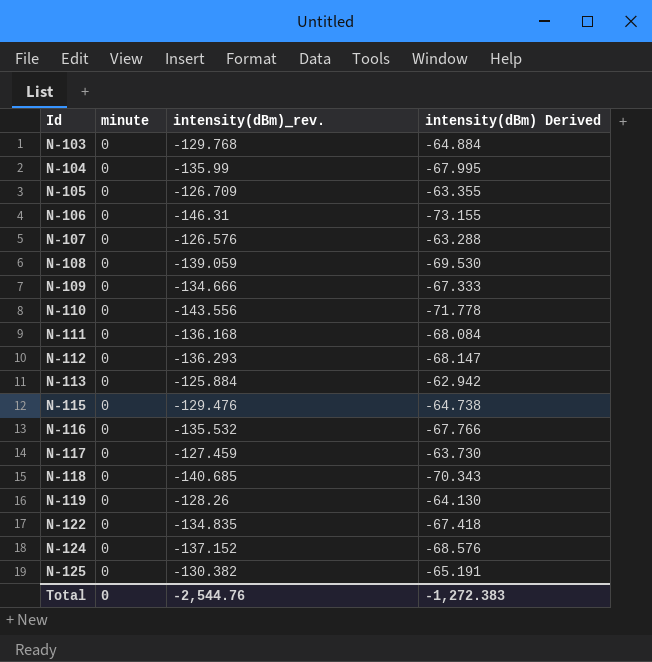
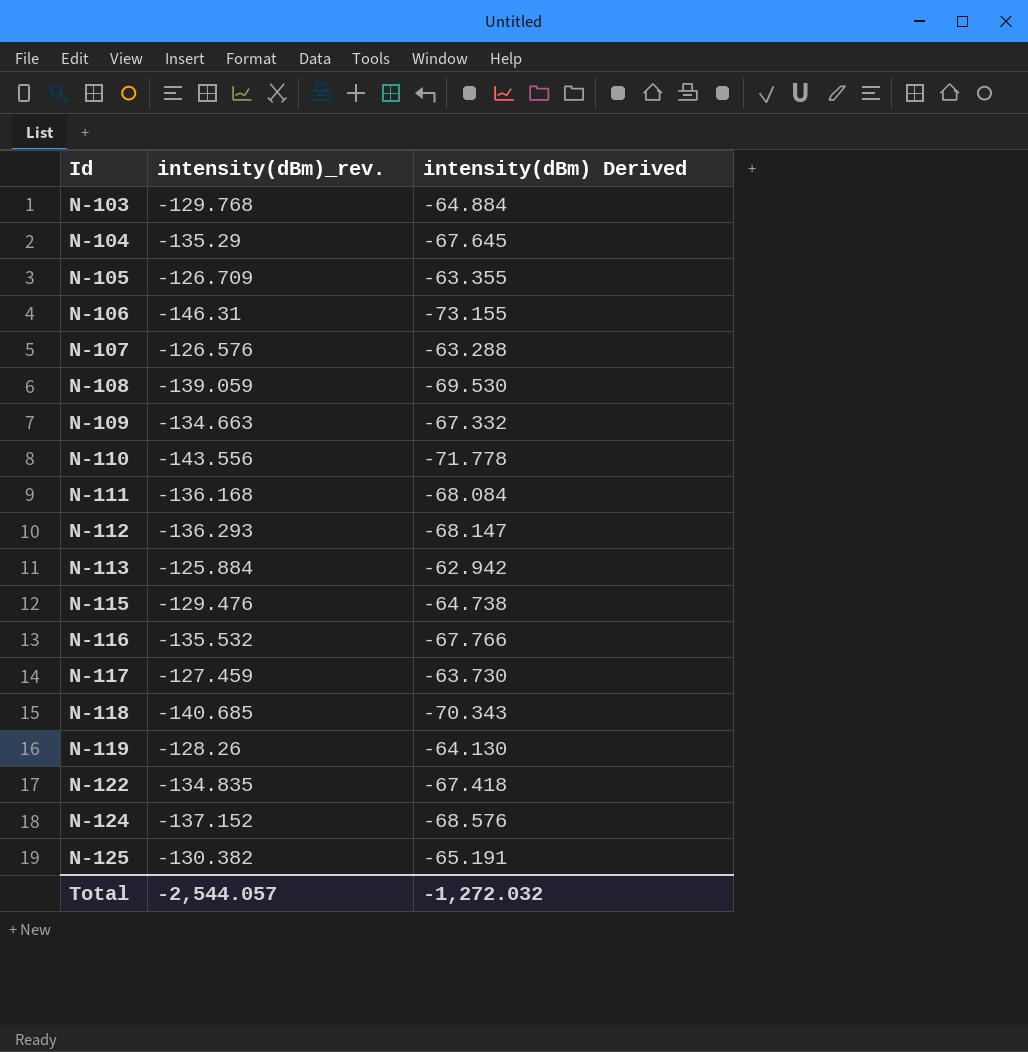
column minute | position: 2 -> none
N-104 | intensity(dBm)_rev.: -135.99 -> -135.29
N-104 | intensity(dBm) Derived: -67.995 -> -67.645
N-109 | intensity(dBm)_rev.: -134.666 -> -134.663
N-109 | intensity(dBm) Derived: -67.333 -> -67.332
Total | intensity(dBm)_rev.: -2,544.76 -> -2,544.057
Total | intensity(dBm) Derived: -1,272.383 -> -1,272.032

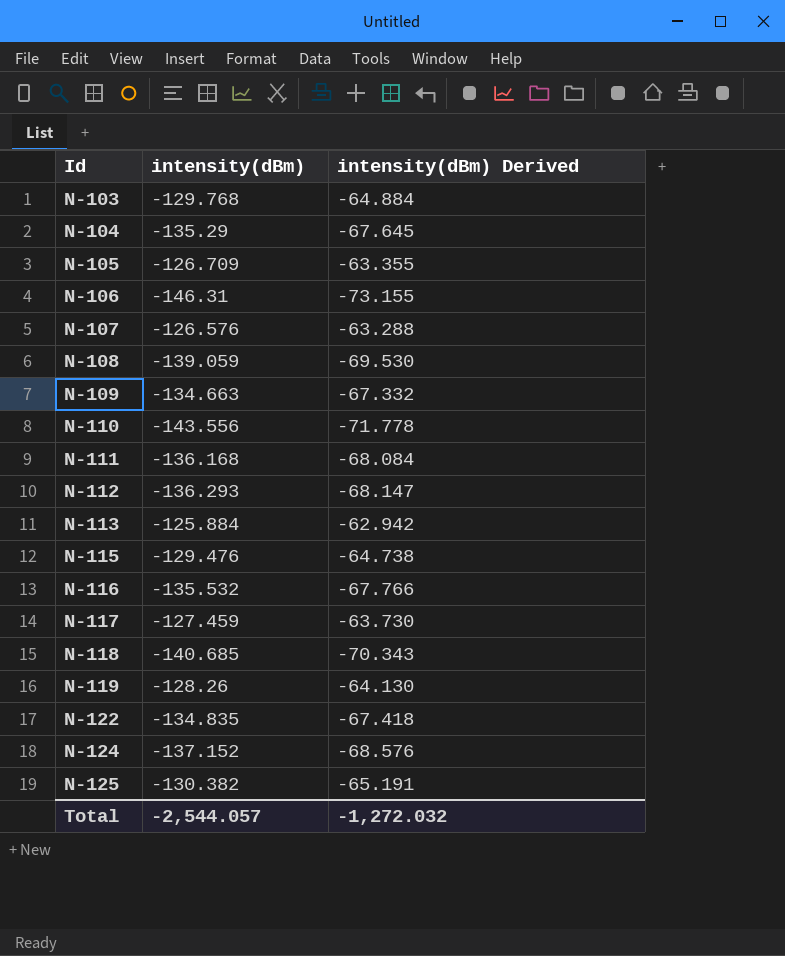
column name: intensity(dBm)_rev. -> intensity(dBm)

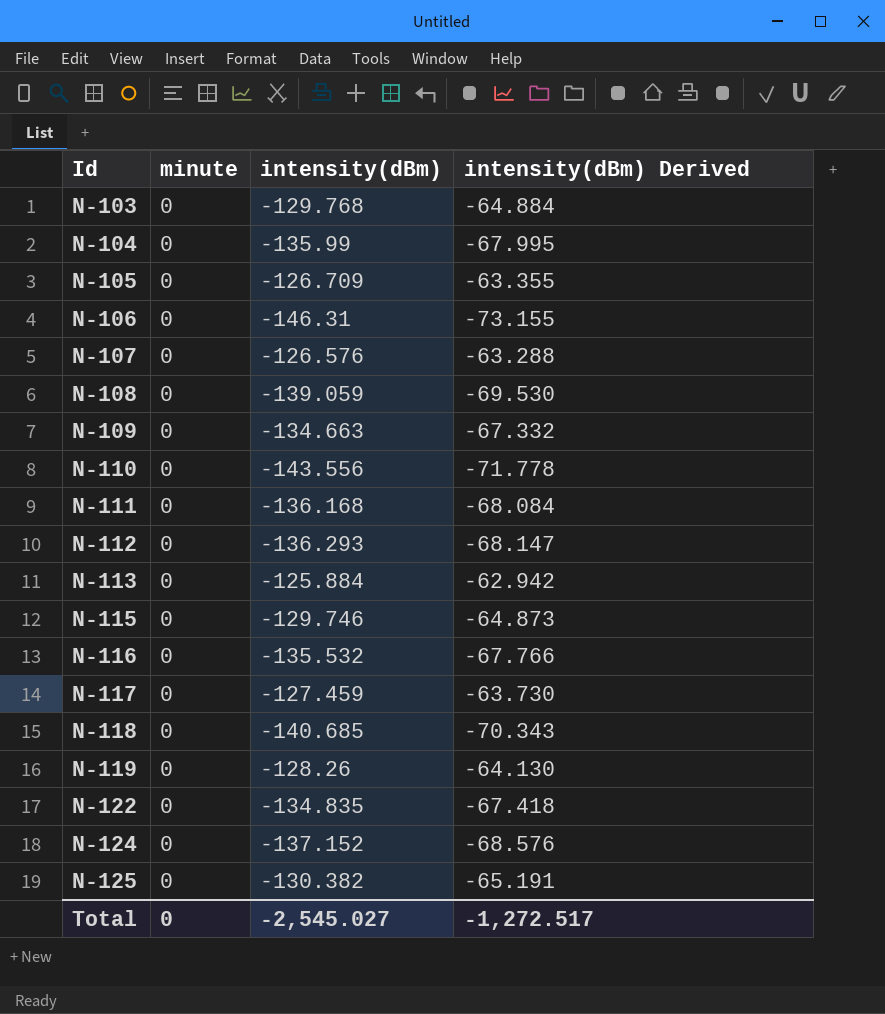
column minute | position: none -> 2
N-104 | intensity(dBm): -135.29 -> -135.99
N-104 | intensity(dBm) Derived: -67.645 -> -67.995
N-115 | intensity(dBm): -129.476 -> -129.746
N-115 | intensity(dBm) Derived: -64.738 -> -64.873
Total | intensity(dBm): -2,544.057 -> -2,545.027
Total | intensity(dBm) Derived: -1,272.032 -> -1,272.517

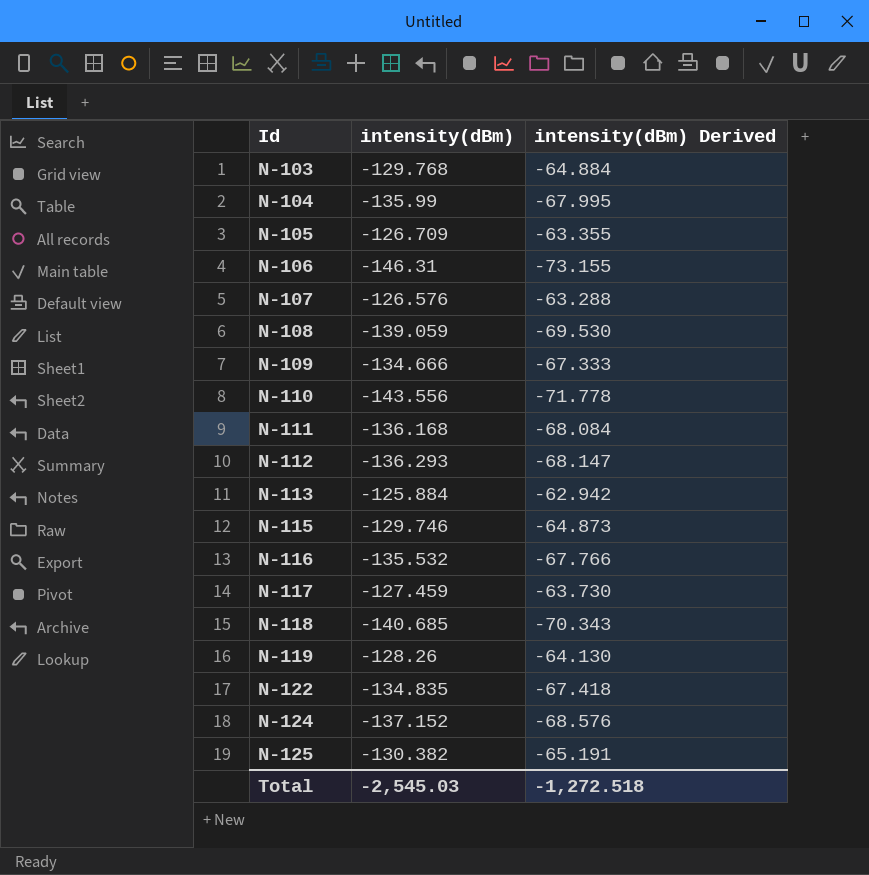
column minute | position: 2 -> none
N-109 | intensity(dBm): -134.663 -> -134.666
N-109 | intensity(dBm) Derived: -67.332 -> -67.333
Total | intensity(dBm): -2,545.027 -> -2,545.03
Total | intensity(dBm) Derived: -1,272.517 -> -1,272.518

